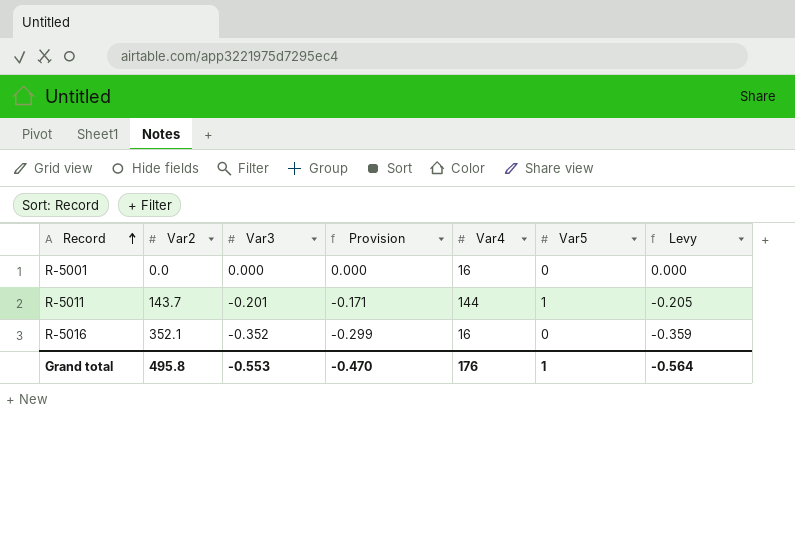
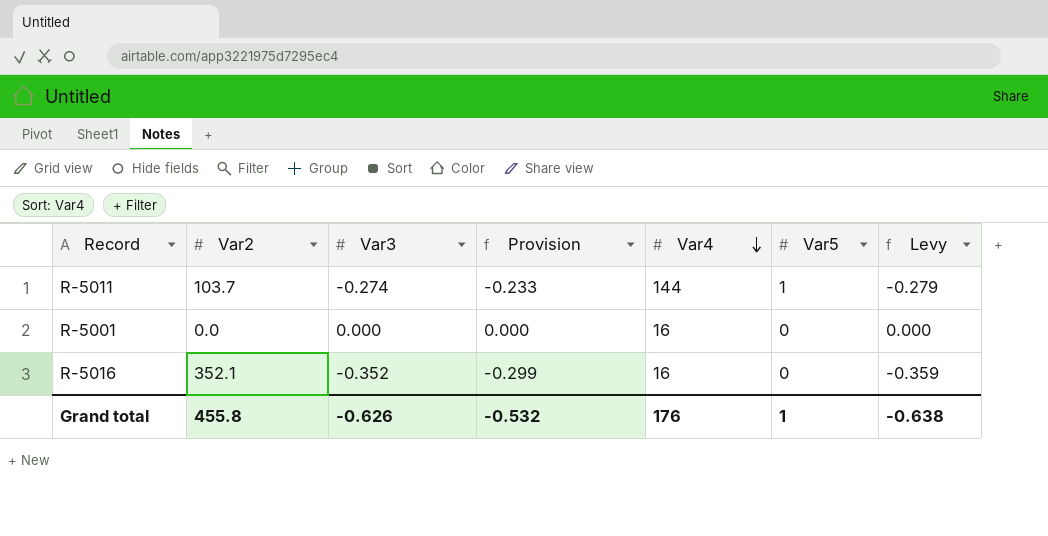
row order: Record ascending -> Var4 descending
R-5011 | Var2: 143.7 -> 103.7
R-5011 | Var3: -0.201 -> -0.274
R-5011 | Provision: -0.171 -> -0.233
R-5011 | Levy: -0.205 -> -0.279
Grand total | Var2: 495.8 -> 455.8
Grand total | Var3: -0.553 -> -0.626
Grand total | Provision: -0.470 -> -0.532
Grand total | Levy: -0.564 -> -0.638

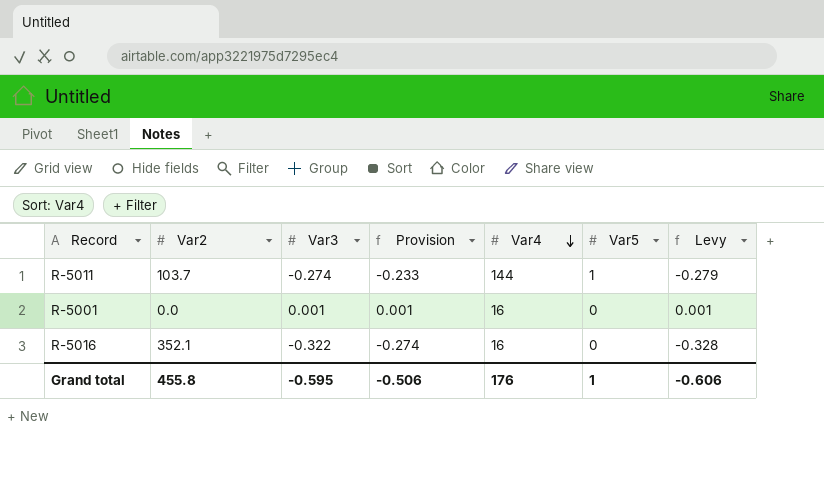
R-5001 | Var3: 0.000 -> 0.001
R-5001 | Provision: 0.000 -> 0.001
R-5001 | Levy: 0.000 -> 0.001
R-5016 | Var3: -0.352 -> -0.322
R-5016 | Provision: -0.299 -> -0.274
R-5016 | Levy: -0.359 -> -0.328
Grand total | Var3: -0.626 -> -0.595
Grand total | Provision: -0.532 -> -0.506
Grand total | Levy: -0.638 -> -0.606

